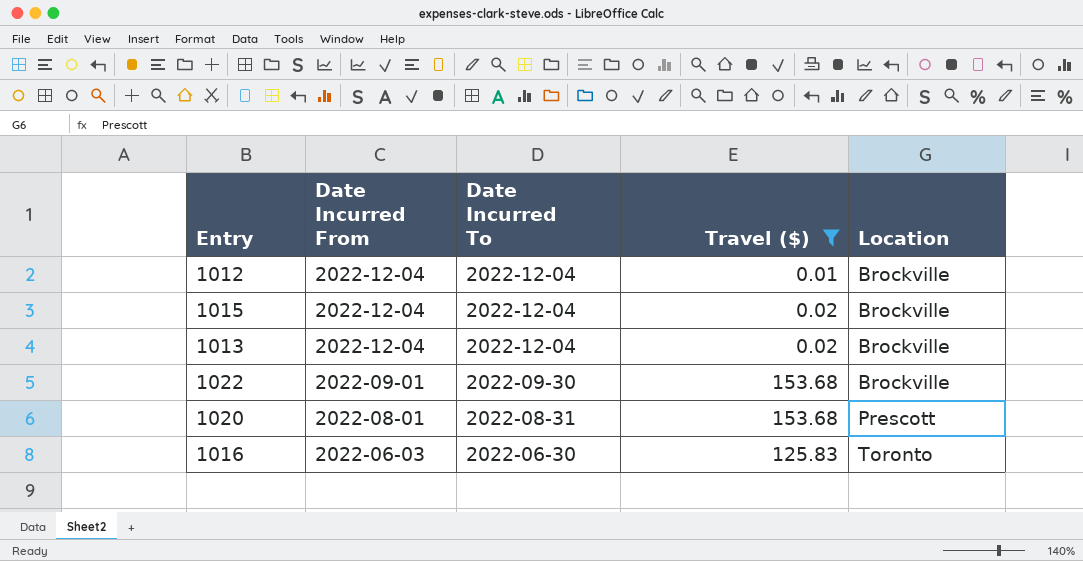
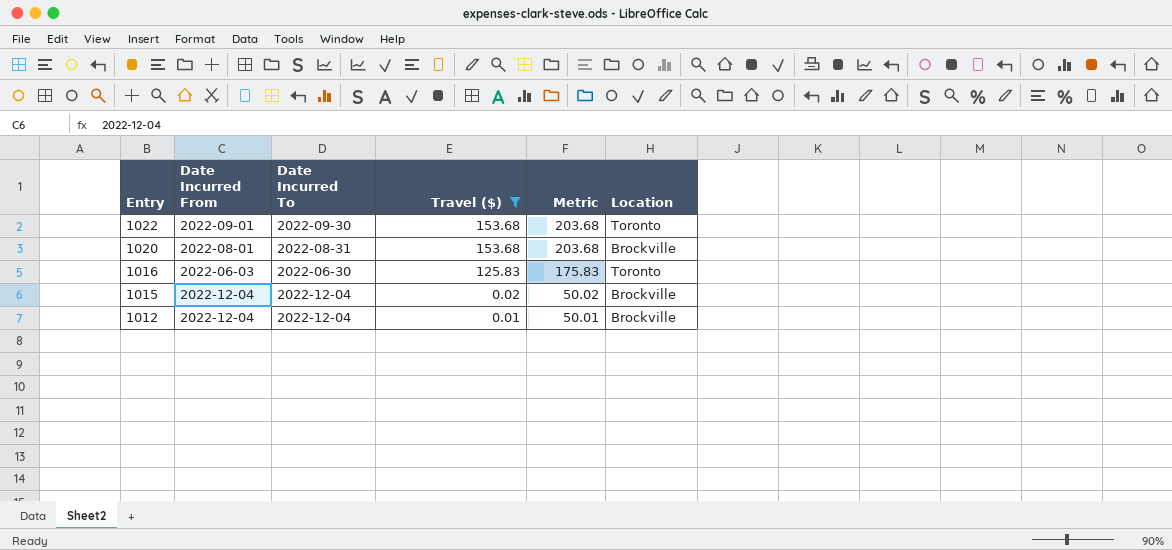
row order: Date Incurred From descending -> Entry descending
column Metric | formula: none -> [Travel ($)] + 50
row 1013: 2022-12-04 | 2022-12-04 | 0.02 | Brockville -> none
1022 | Location: Brockville -> Toronto
1020 | Location: Prescott -> Brockville

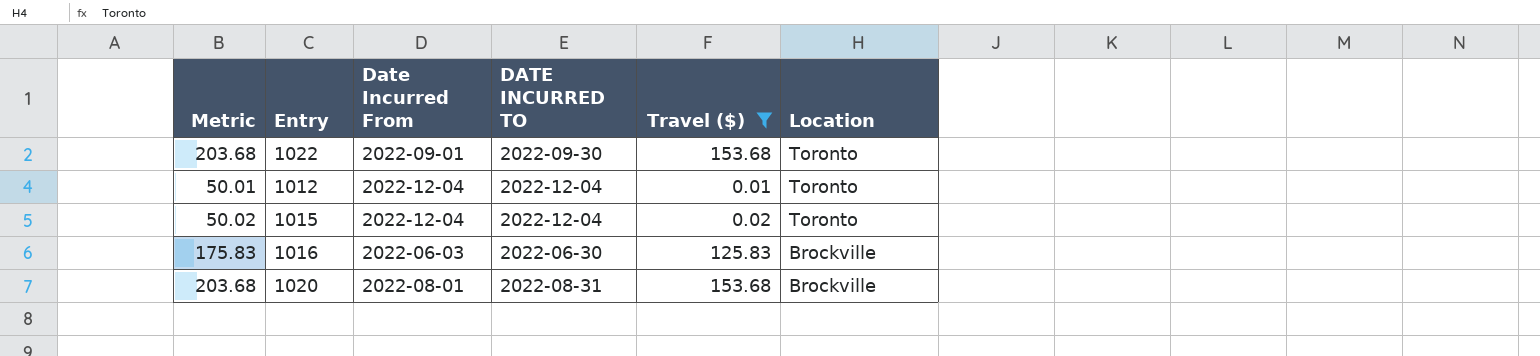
row order: Entry descending -> Location descending
column Metric | position: 5 -> 1
column name: Date Incurred To -> DATE INCURRED TO
1012 | Location: Brockville -> Toronto
1015 | Location: Brockville -> Toronto
1016 | Location: Toronto -> Brockville

